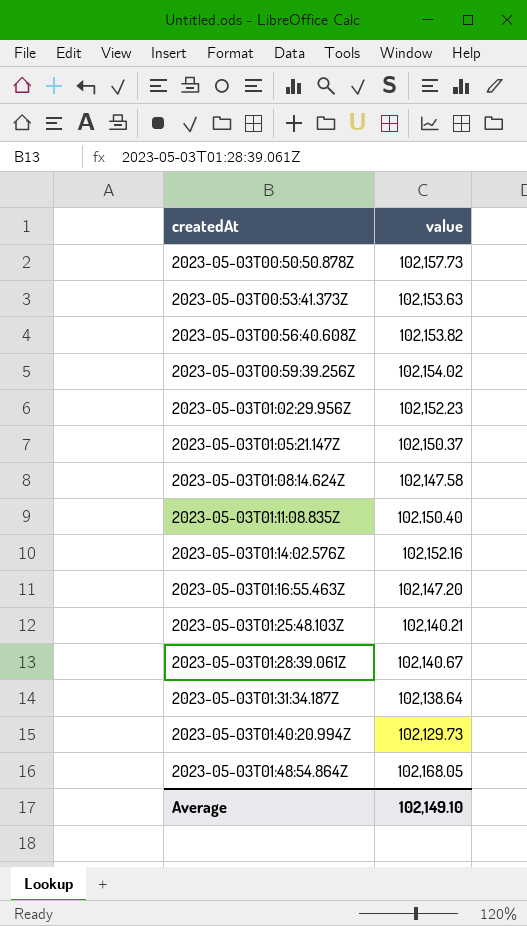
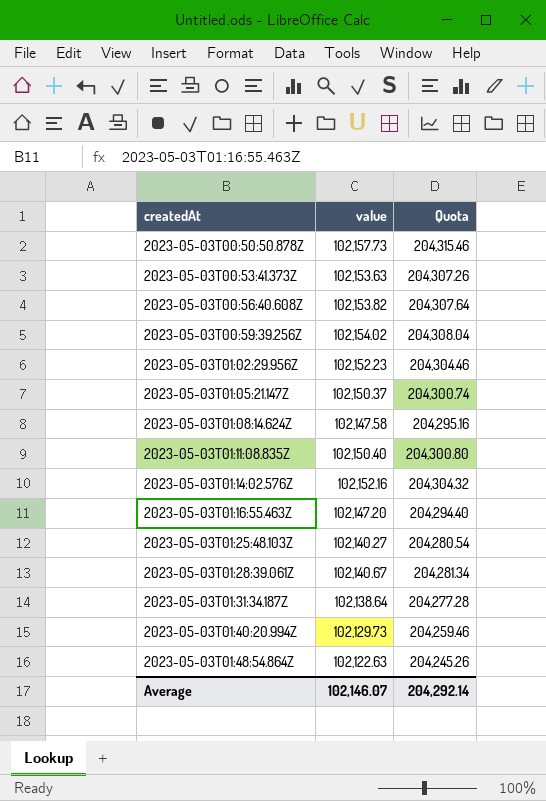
column Quota | formula: none -> [value] * 2
2023-05-03T01:25:48.103Z | value: 102,140.21 -> 102,140.27
2023-05-03T01:48:54.864Z | value: 102,168.05 -> 102,122.63
Average | value: 102,149.10 -> 102,146.07

